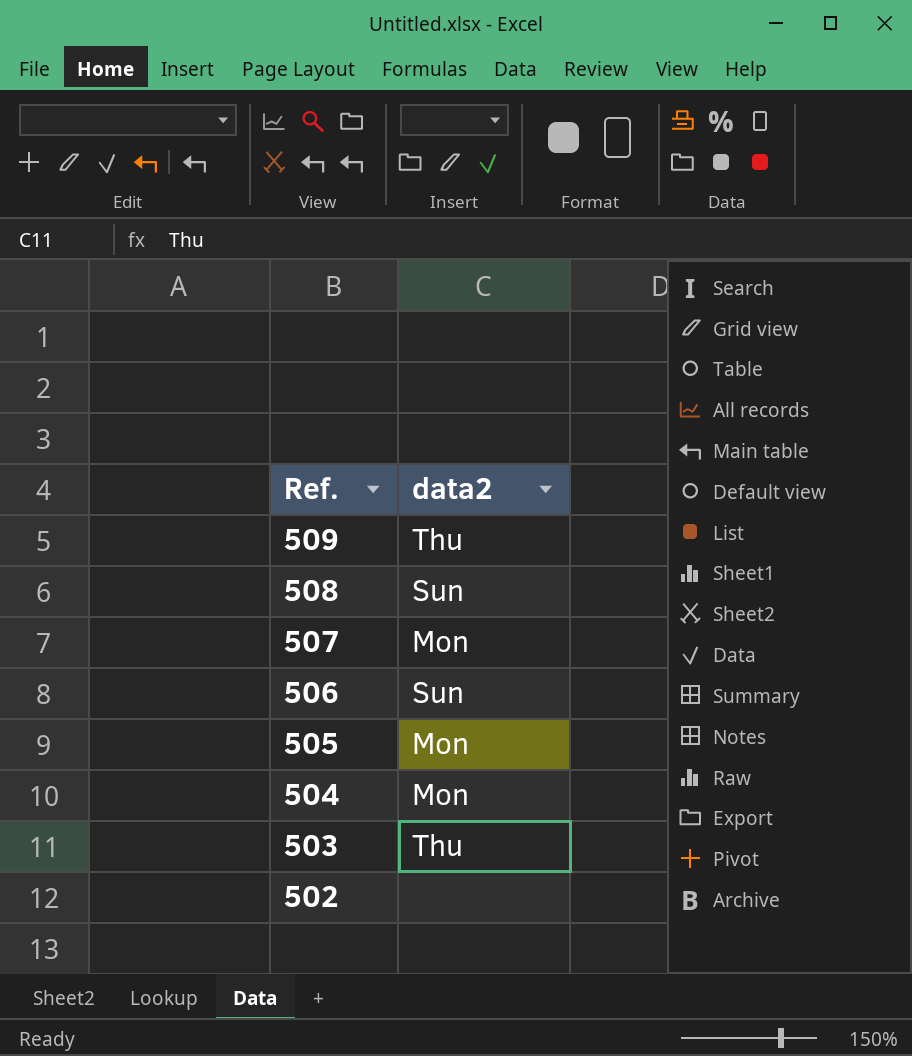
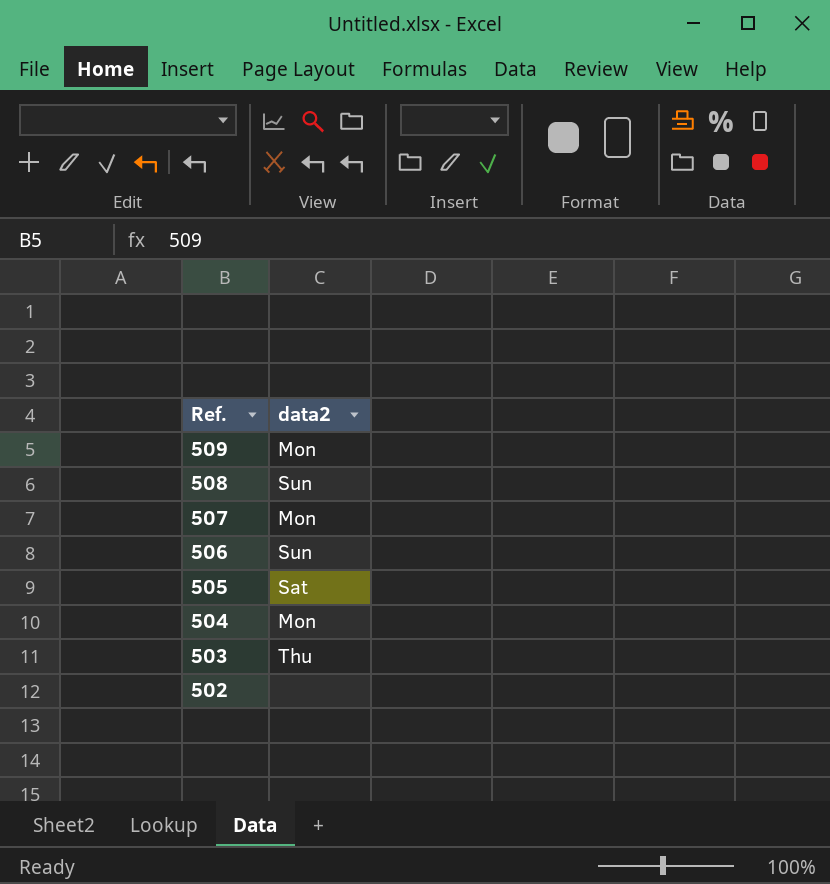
509 | data2: Thu -> Mon
505 | data2: Mon -> Sat

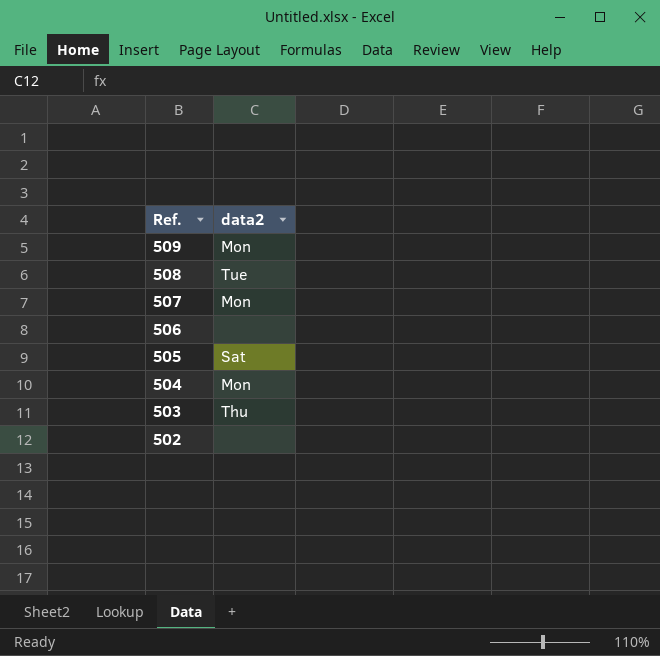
508 | data2: Sun -> Tue
506 | data2: Sun -> none

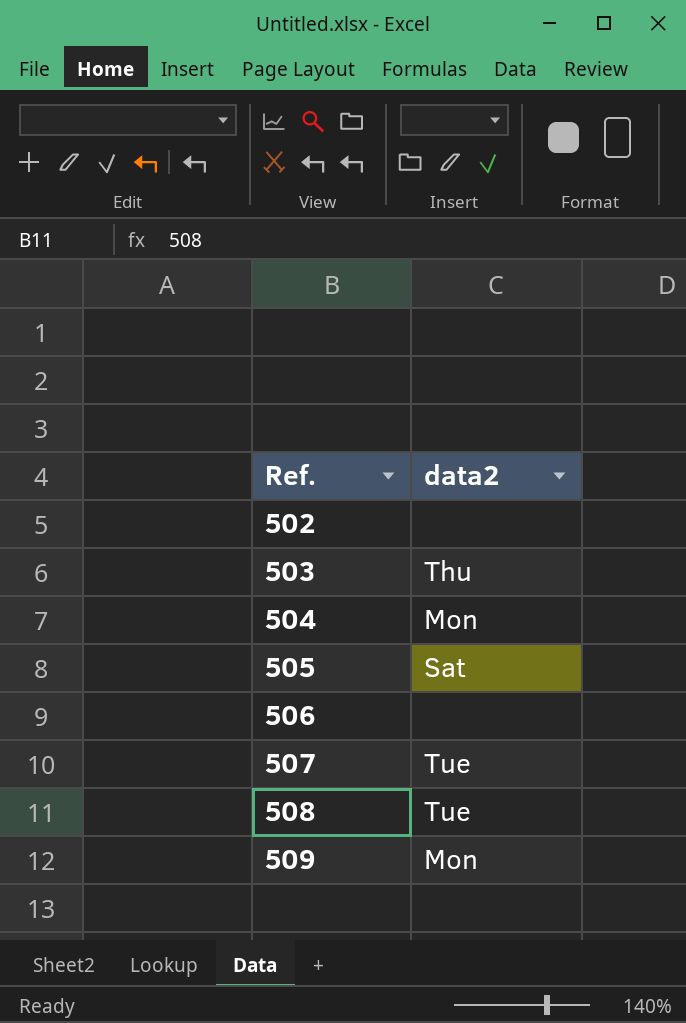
row order: Ref. descending -> Ref. ascending
507 | data2: Mon -> Tue

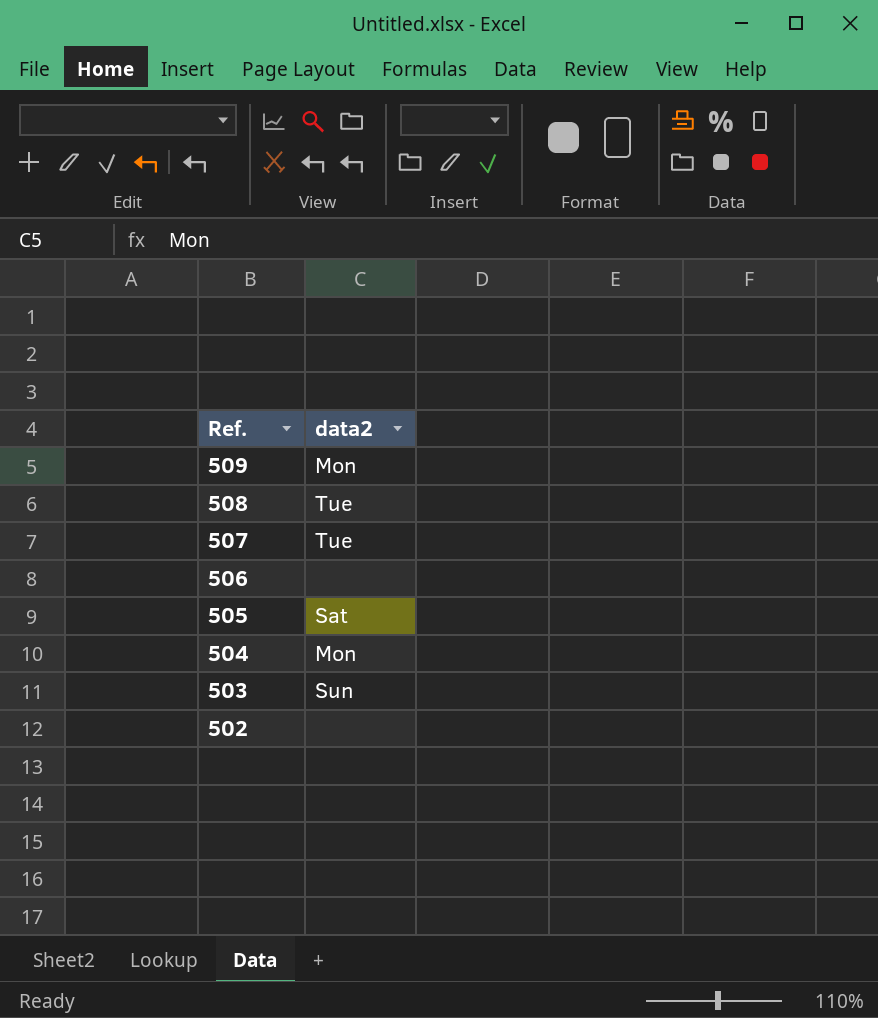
row order: Ref. ascending -> Ref. descending
503 | data2: Thu -> Sun

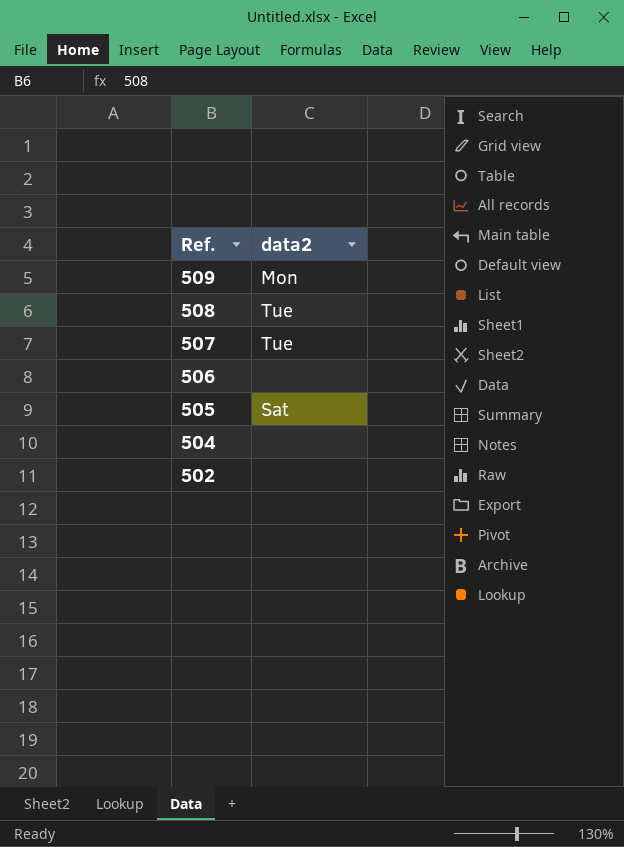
row 503: Sun -> none
504 | data2: Mon -> none

